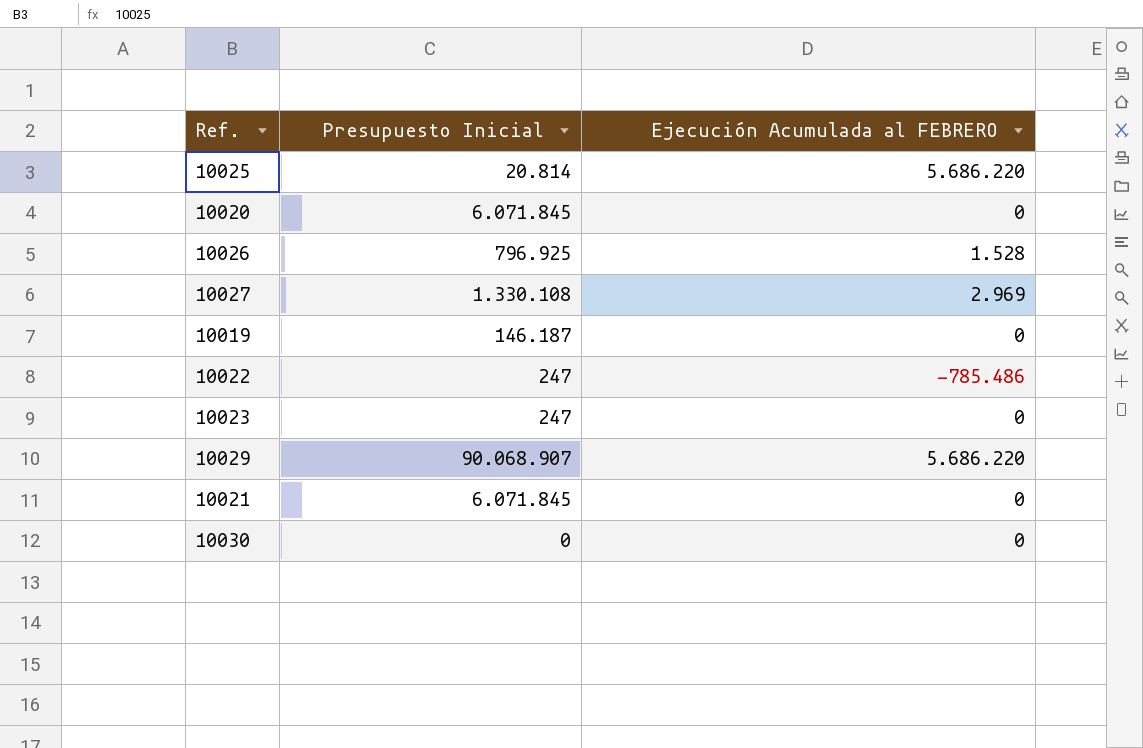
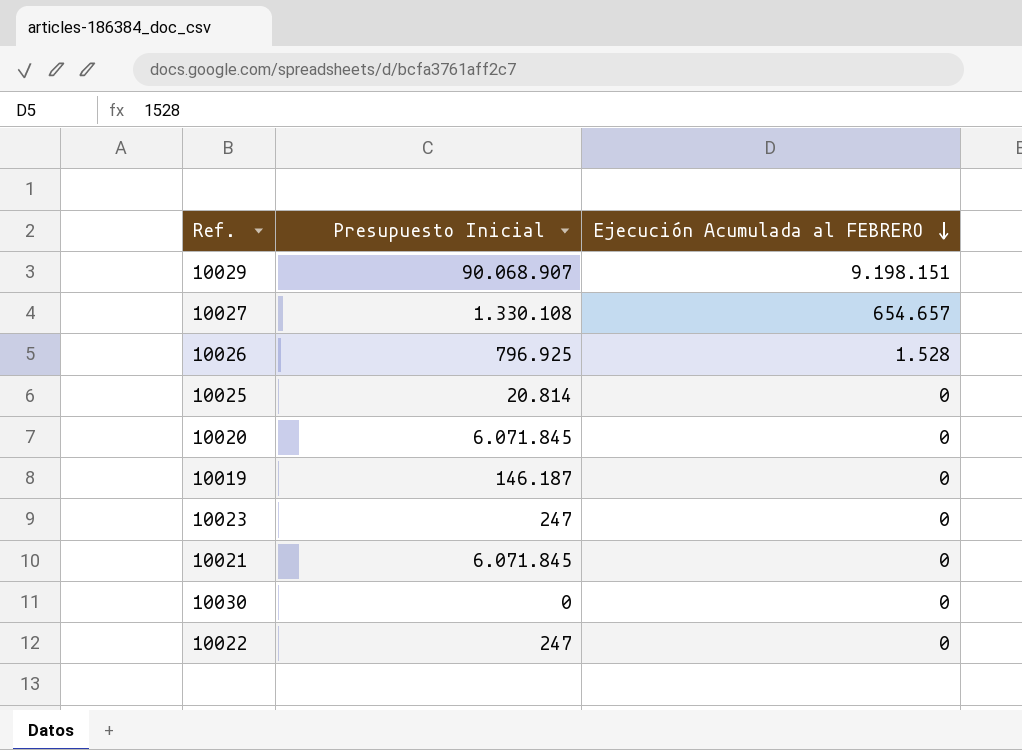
row order: none -> Ejecución Acumulada al FEBRERO descending
10029 | Ejecución Acumulada al FEBRERO: 5.686.220 -> 9.198.151
10027 | Ejecución Acumulada al FEBRERO: 2.969 -> 654.657
10025 | Ejecución Acumulada al FEBRERO: 5.686.220 -> 0
10022 | Ejecución Acumulada al FEBRERO: -785.486 -> 0

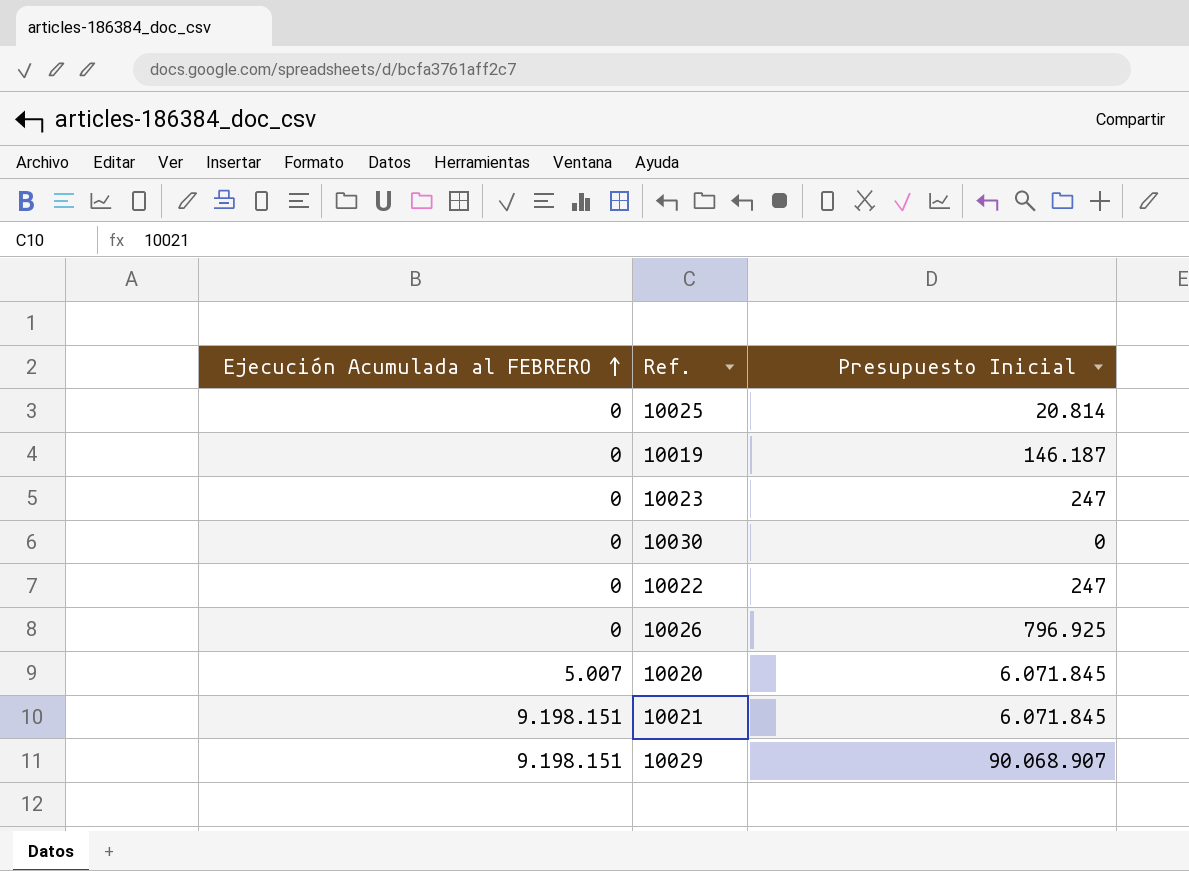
row order: Ejecución Acumulada al FEBRERO descending -> Ejecución Acumulada al FEBRERO ascending
column Ejecución Acumulada al FEBRERO | position: 3 -> 1
row 10027: 1.330.108 | 654.657 -> none
10026 | Ejecución Acumulada al FEBRERO: 1.528 -> 0
10020 | Ejecución Acumulada al FEBRERO: 0 -> 5.007
10021 | Ejecución Acumulada al FEBRERO: 0 -> 9.198.151

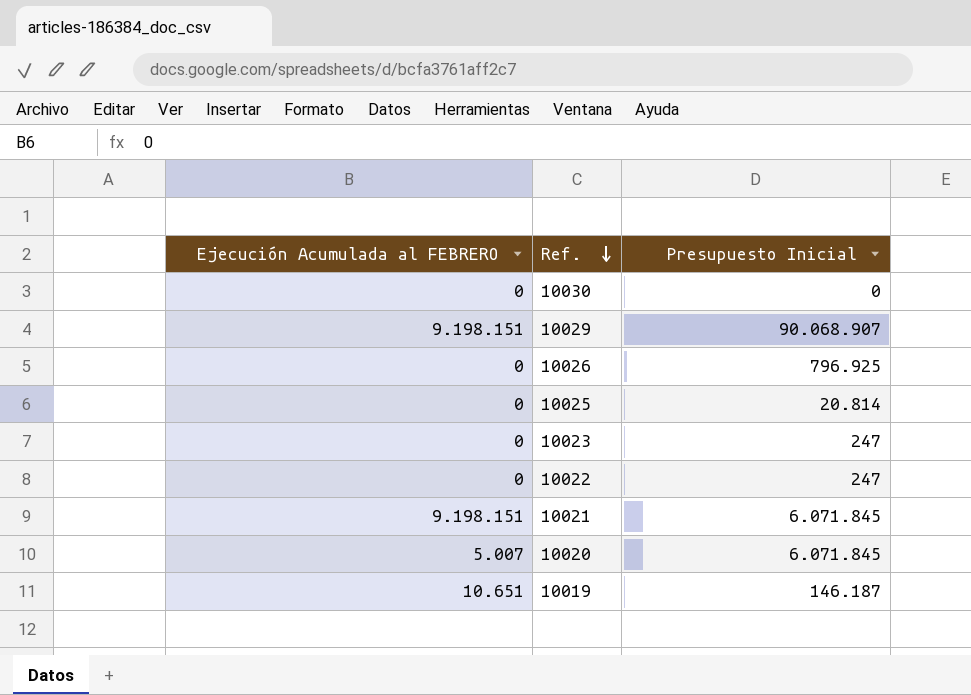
row order: Ejecución Acumulada al FEBRERO ascending -> Ref. descending
10019 | Ejecución Acumulada al FEBRERO: 0 -> 10.651

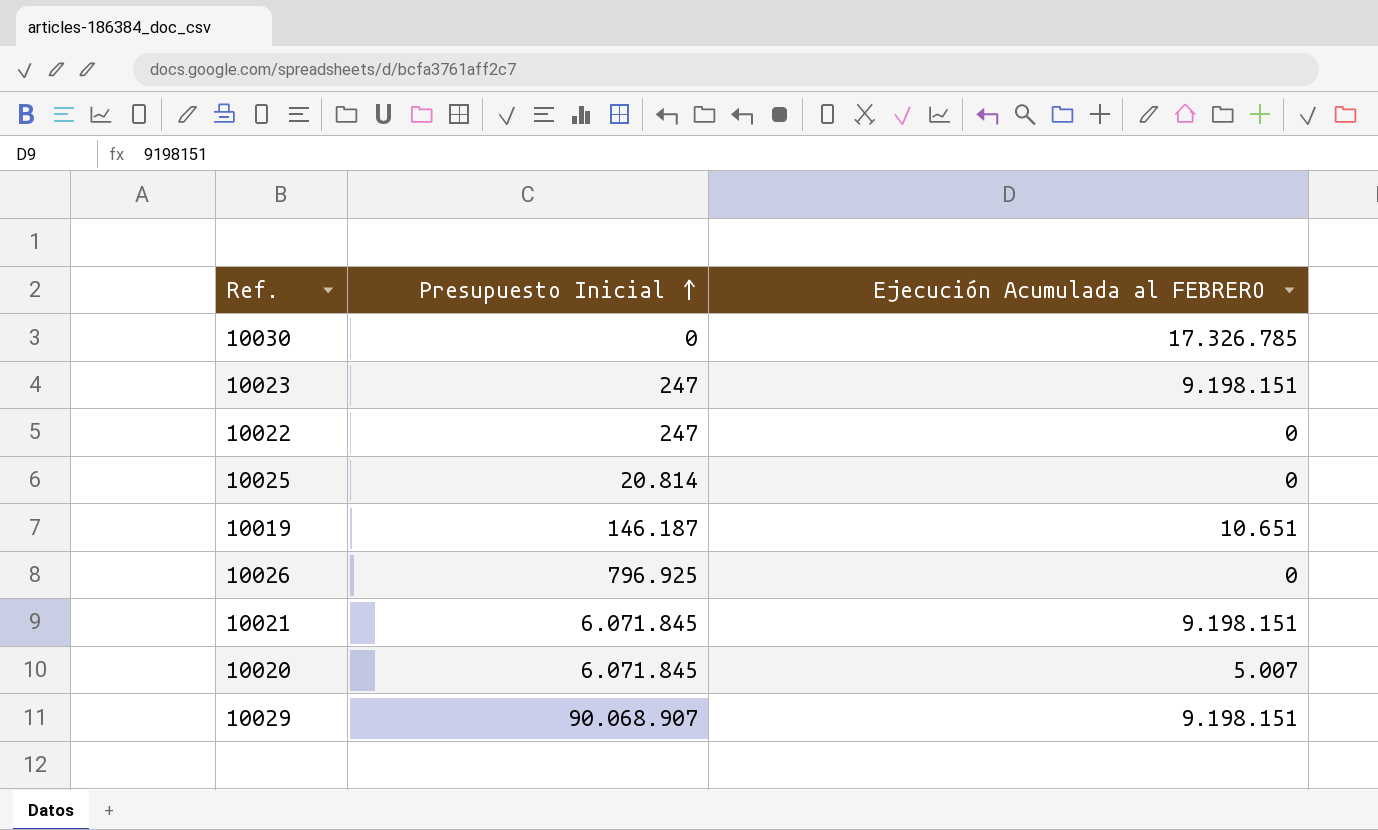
row order: Ref. descending -> Presupuesto Inicial ascending
column Ejecución Acumulada al FEBRERO | position: 1 -> 3
10030 | Ejecución Acumulada al FEBRERO: 0 -> 17.326.785
10023 | Ejecución Acumulada al FEBRERO: 0 -> 9.198.151

